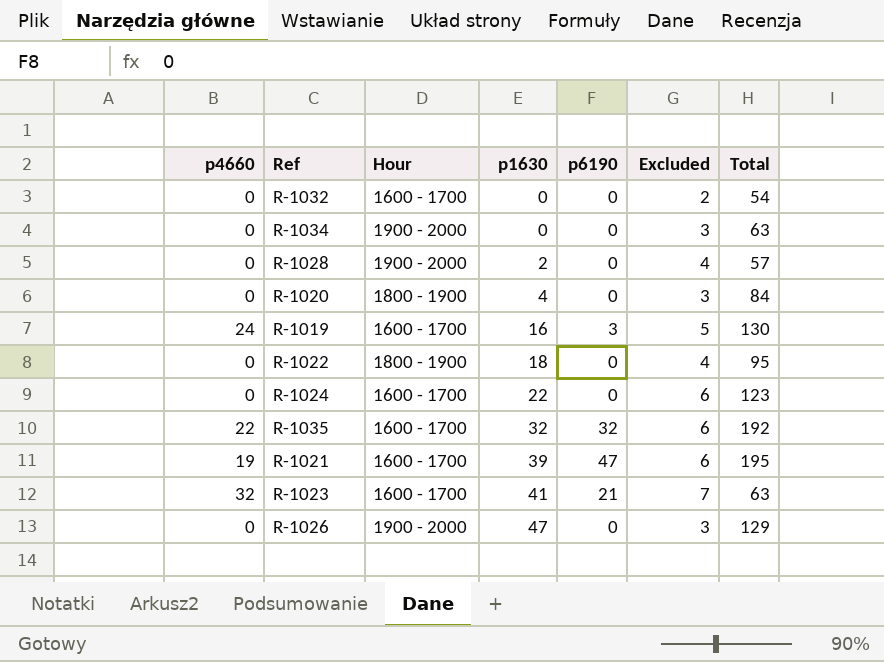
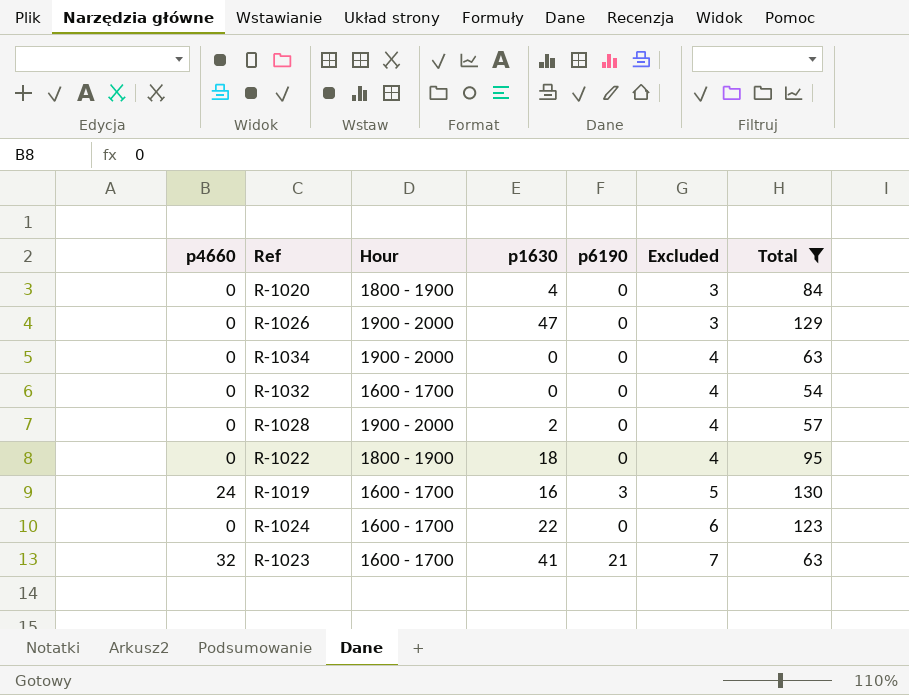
filter: none -> Total <= 130
row order: p1630 ascending -> Excluded ascending
R-1034 | Excluded: 3 -> 4
R-1032 | Excluded: 2 -> 4

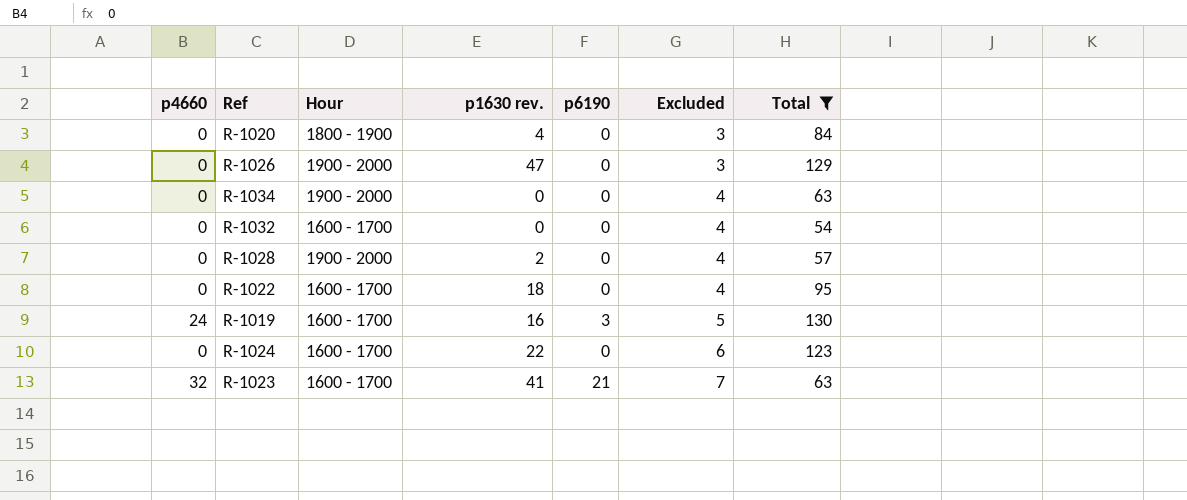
column name: p1630 -> p1630 rev.
R-1022 | Hour: 1800 - 1900 -> 1600 - 1700

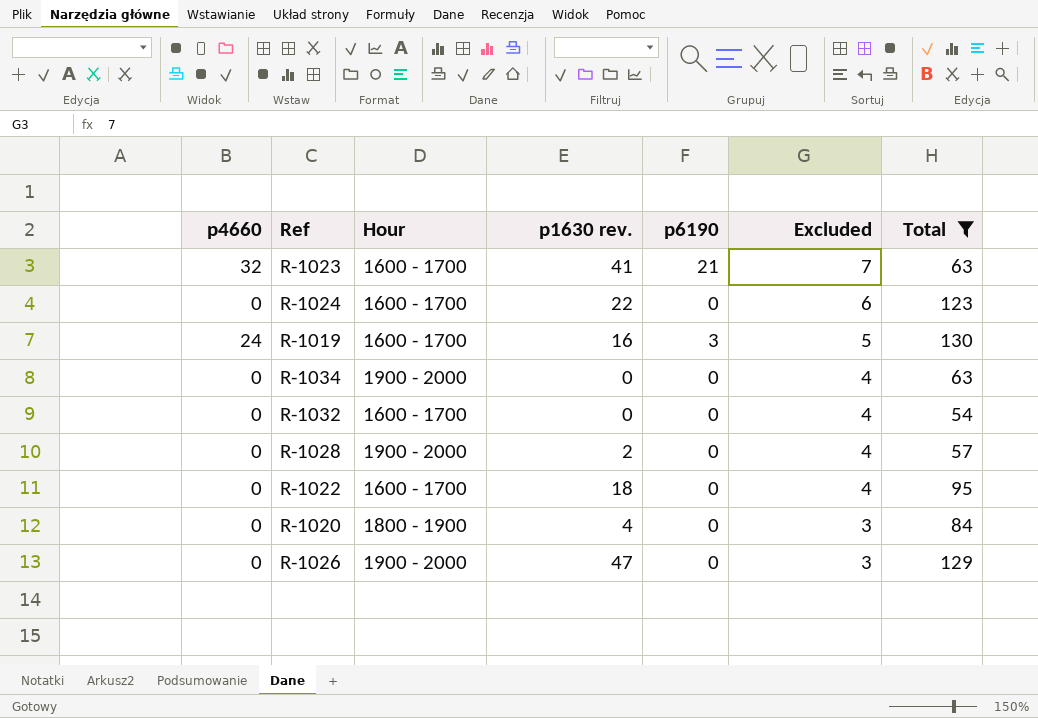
row order: Excluded ascending -> Excluded descending

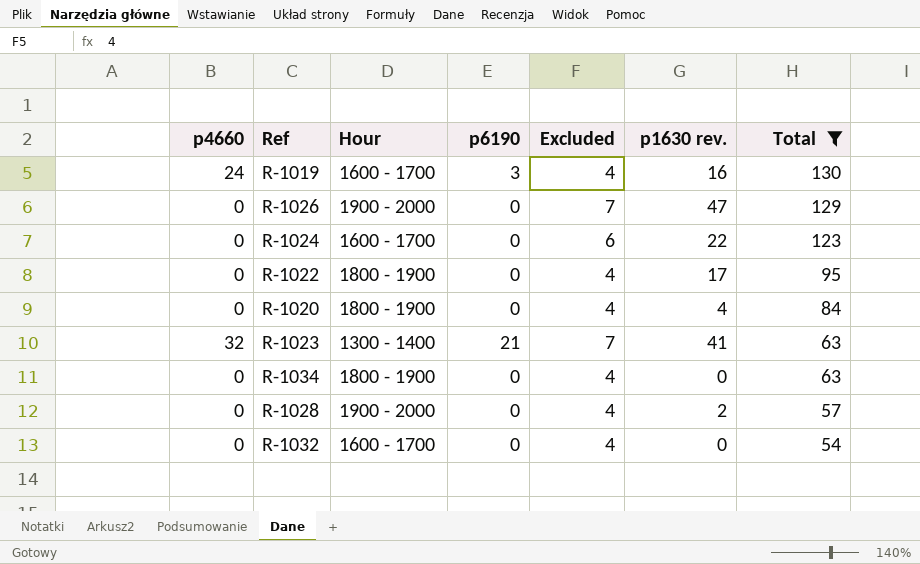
row order: Excluded descending -> Total descending
column p1630 rev. | position: 4 -> 6
R-1019 | Excluded: 5 -> 4
R-1026 | Excluded: 3 -> 7
R-1022 | Hour: 1600 - 1700 -> 1800 - 1900
R-1022 | p1630 rev.: 18 -> 17
R-1020 | Excluded: 3 -> 4
R-1023 | Hour: 1600 - 1700 -> 1300 - 1400
R-1034 | Hour: 1900 - 2000 -> 1800 - 1900

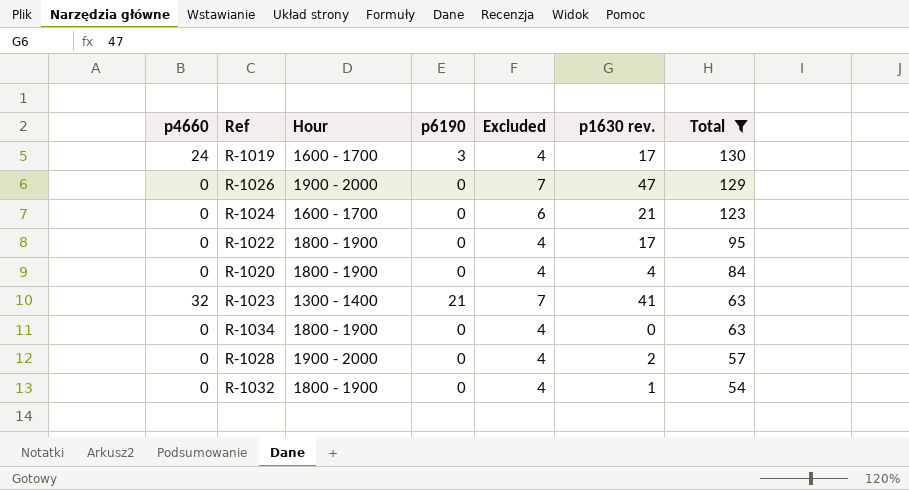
R-1019 | p1630 rev.: 16 -> 17
R-1024 | p1630 rev.: 22 -> 21
R-1032 | Hour: 1600 - 1700 -> 1800 - 1900
R-1032 | p1630 rev.: 0 -> 1

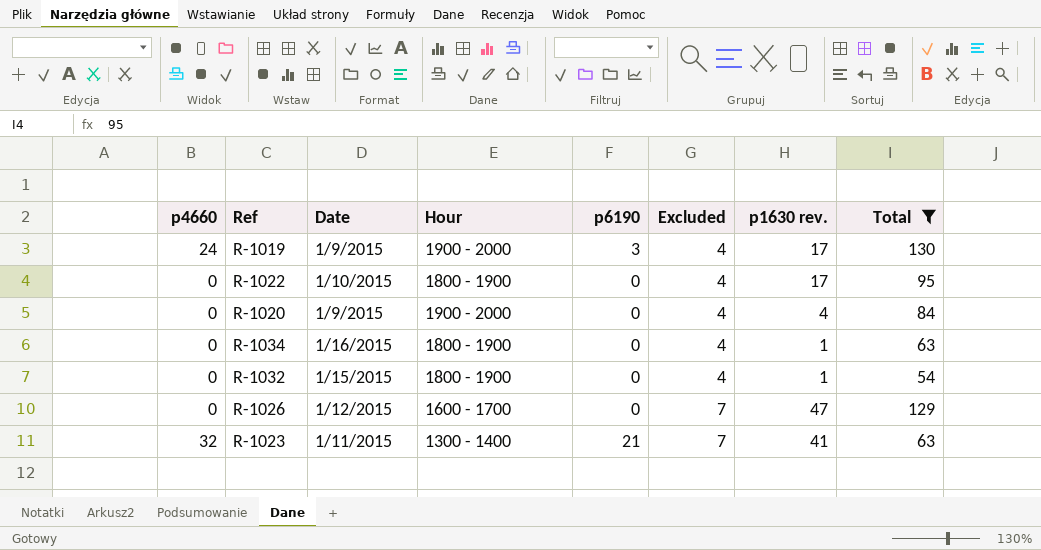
row order: Total descending -> Excluded ascending
column Date | position: none -> 3
row R-1024: 0 | 1600 - 1700 | 0 | 6 | 21 | 123 -> none
row R-1028: 0 | 1900 - 2000 | 0 | 4 | 2 | 57 -> none
R-1019 | Hour: 1600 - 1700 -> 1900 - 2000
R-1020 | Hour: 1800 - 1900 -> 1900 - 2000
R-1034 | p1630 rev.: 0 -> 1
R-1026 | Hour: 1900 - 2000 -> 1600 - 1700

